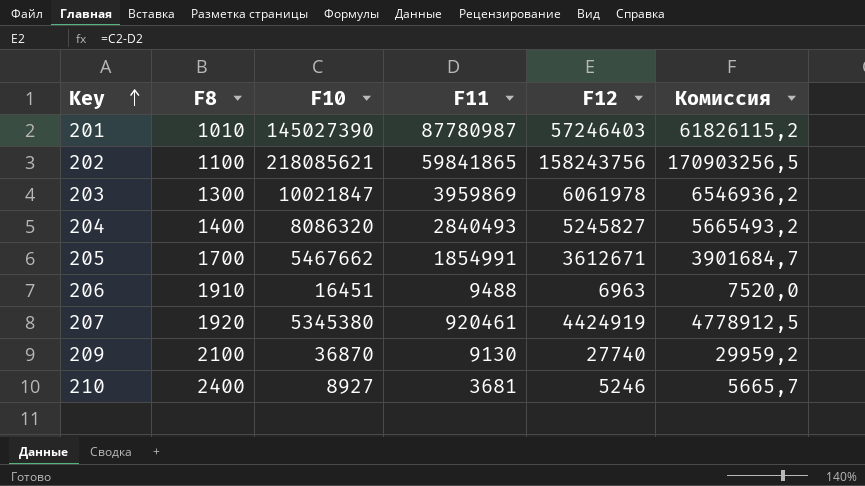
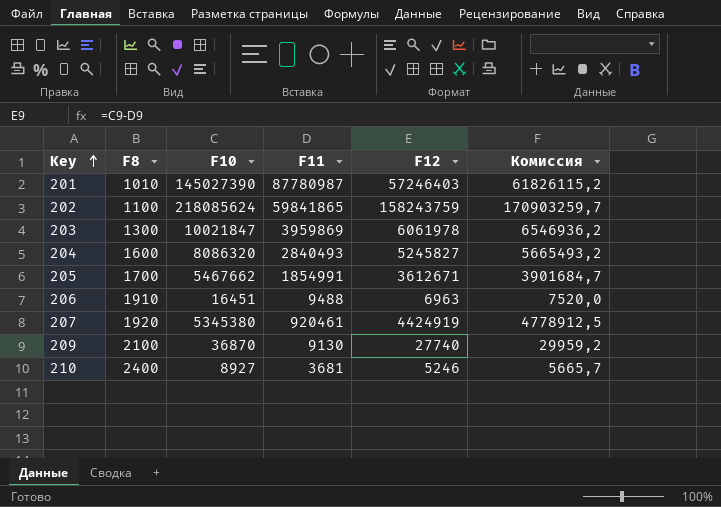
202 | F10: 218085621 -> 218085624
202 | F12: 158243756 -> 158243759
202 | Комиссия: 170903256,5 -> 170903259,7
204 | F8: 1400 -> 1600

